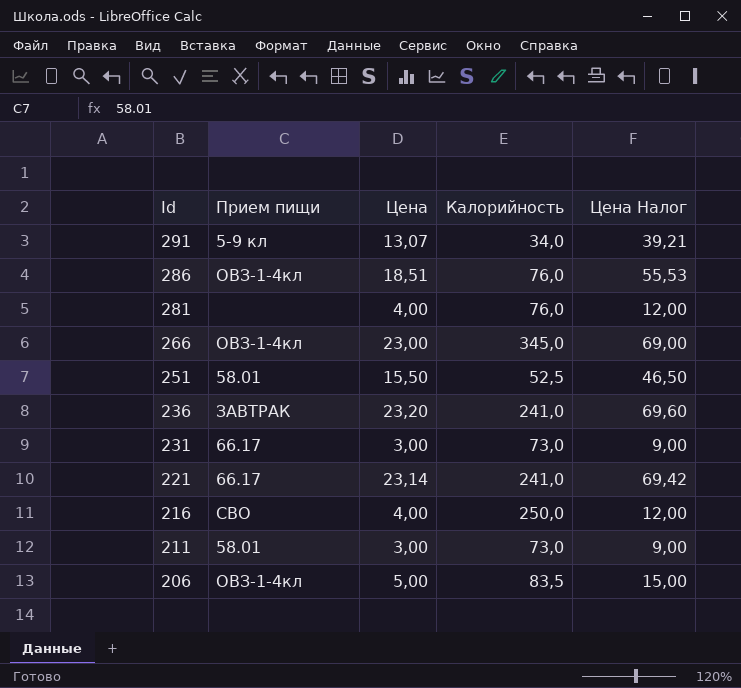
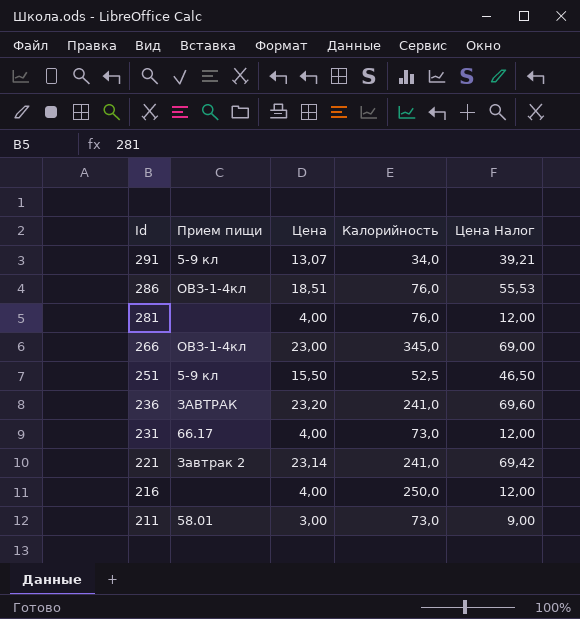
row 206: ОВЗ-1-4кл | 5,00 | 83,5 | 15,00 -> none
251 | Прием пищи: 58.01 -> 5-9 кл
231 | Цена: 3,00 -> 4,00
231 | Цена Налог: 9,00 -> 12,00
221 | Прием пищи: 66.17 -> Завтрак 2
216 | Прием пищи: СВО -> none

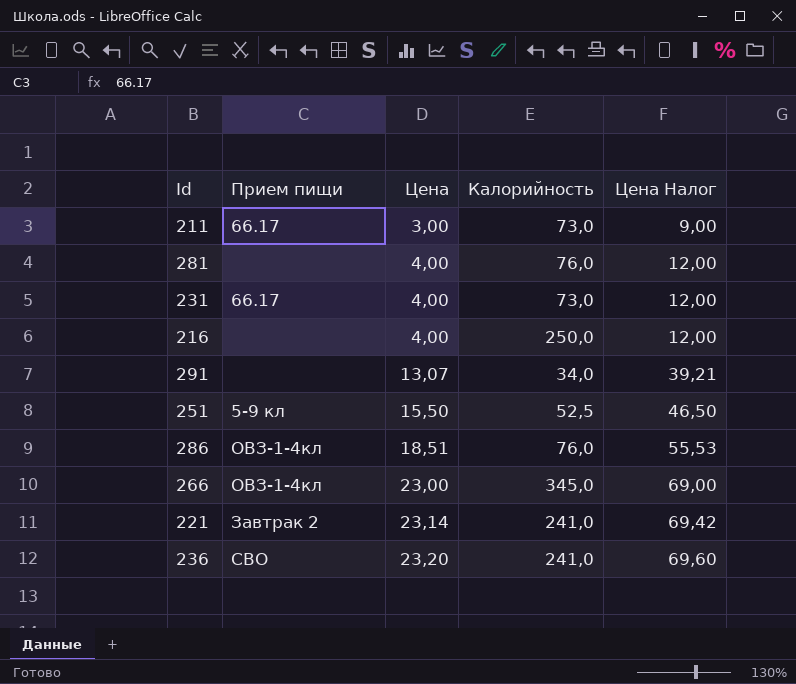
row order: Id descending -> Цена ascending
211 | Прием пищи: 58.01 -> 66.17
291 | Прием пищи: 5-9 кл -> none
236 | Прием пищи: ЗАВТРАК -> СВО

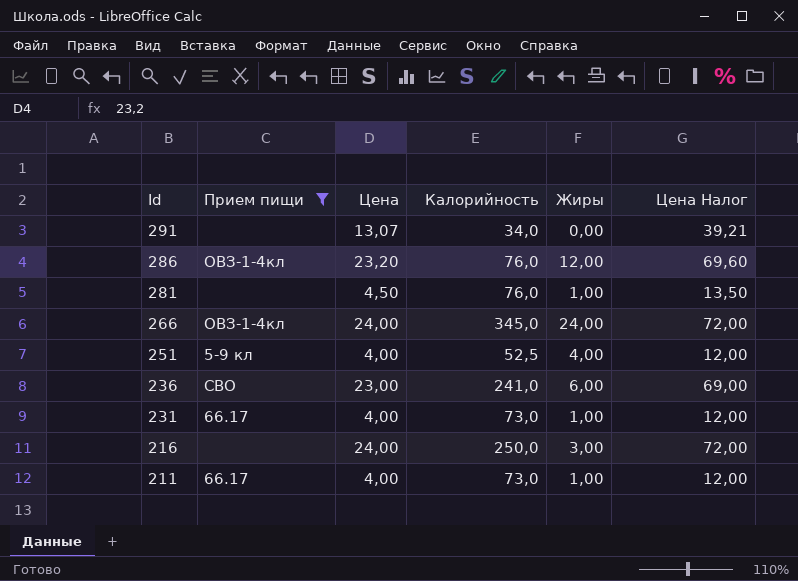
filter: none -> Прием пищи != Завтрак 2
row order: Цена ascending -> Id descending
column Жиры | position: none -> 5
286 | Цена: 18,51 -> 23,20
286 | Цена Налог: 55,53 -> 69,60
281 | Цена: 4,00 -> 4,50
281 | Цена Налог: 12,00 -> 13,50
266 | Цена: 23,00 -> 24,00
266 | Цена Налог: 69,00 -> 72,00
251 | Цена: 15,50 -> 4,00
251 | Цена Налог: 46,50 -> 12,00
236 | Цена: 23,20 -> 23,00
236 | Цена Налог: 69,60 -> 69,00
216 | Цена: 4,00 -> 24,00
216 | Цена Налог: 12,00 -> 72,00
211 | Цена: 3,00 -> 4,00
211 | Цена Налог: 9,00 -> 12,00

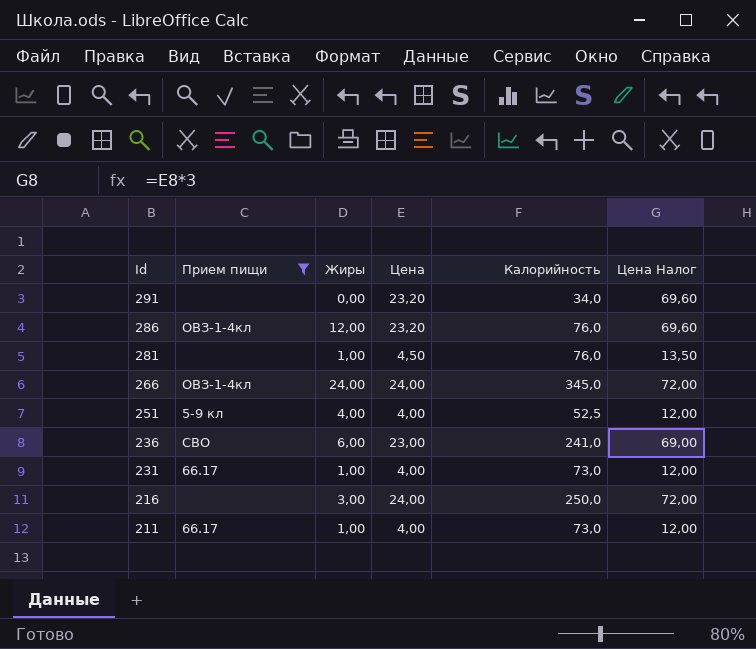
column Жиры | position: 5 -> 3
291 | Цена: 13,07 -> 23,20
291 | Цена Налог: 39,21 -> 69,60

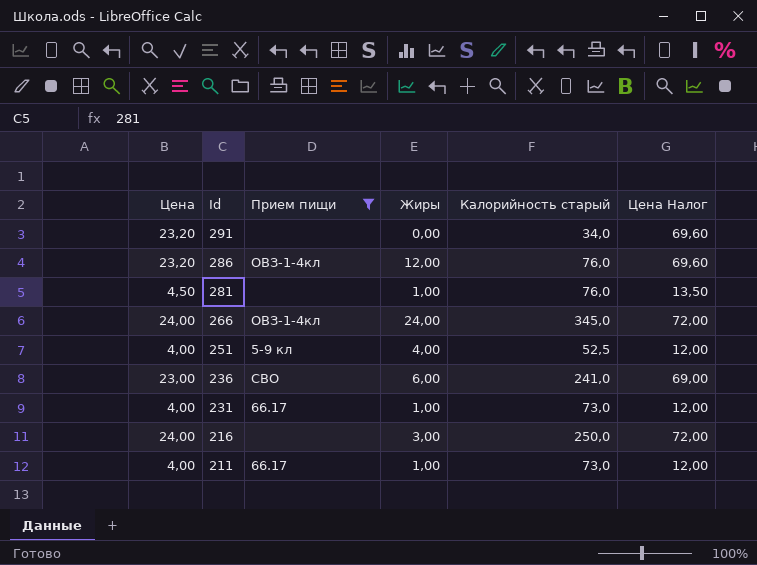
column Цена | position: 4 -> 1
column name: Калорийность -> Калорийность старый

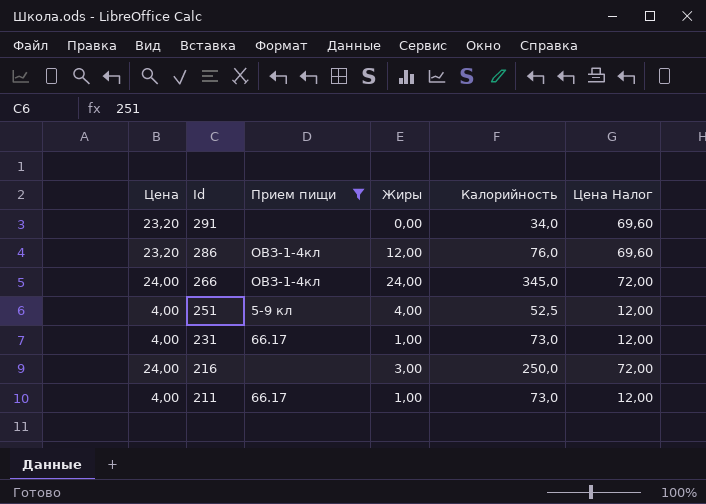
column name: Калорийность старый -> Калорийность
row 281: 4,50 | none | 1,00 | 76,0 | 13,50 -> none
row 236: 23,00 | СВО | 6,00 | 241,0 | 69,00 -> none

